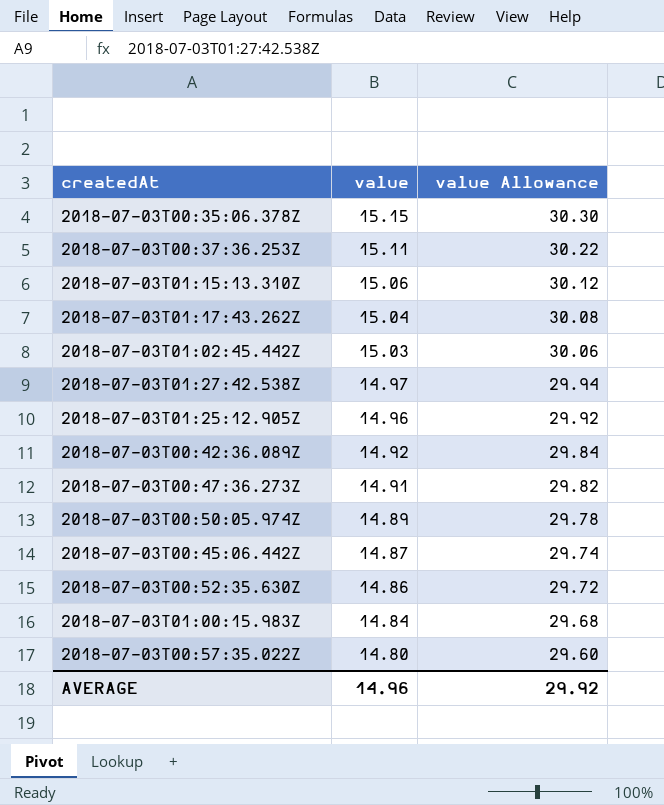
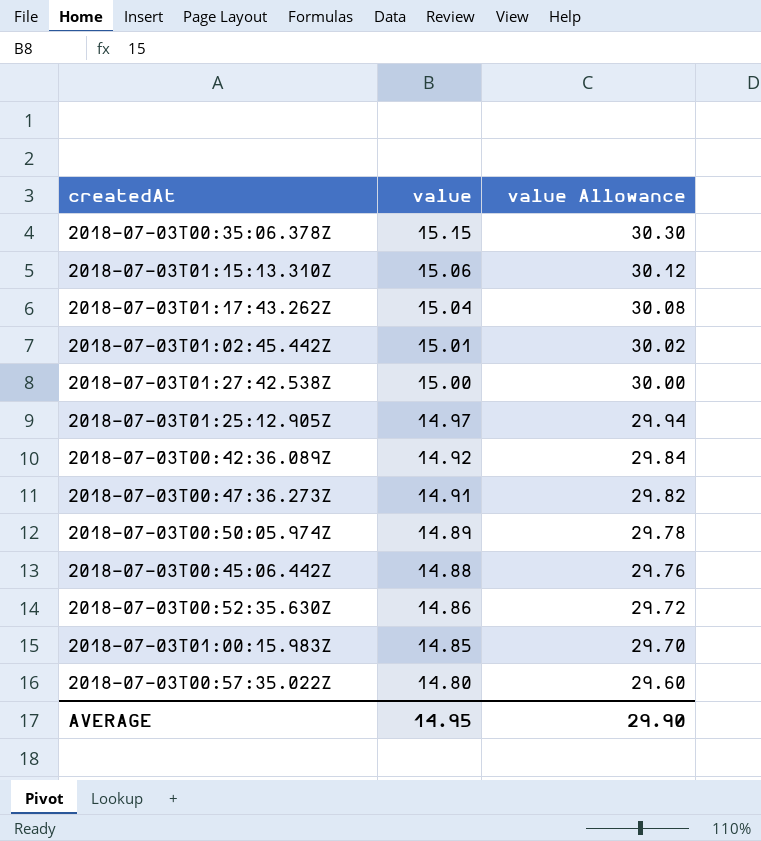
row 2018-07-03T00:37:36.253Z: 15.11 | 30.22 -> none
2018-07-03T01:02:45.442Z | value: 15.03 -> 15.01
2018-07-03T01:02:45.442Z | value Allowance: 30.06 -> 30.02
2018-07-03T01:27:42.538Z | value: 14.97 -> 15.00
2018-07-03T01:27:42.538Z | value Allowance: 29.94 -> 30.00
2018-07-03T01:25:12.905Z | value: 14.96 -> 14.97
2018-07-03T01:25:12.905Z | value Allowance: 29.92 -> 29.94
2018-07-03T00:45:06.442Z | value: 14.87 -> 14.88
2018-07-03T00:45:06.442Z | value Allowance: 29.74 -> 29.76
2018-07-03T01:00:15.983Z | value: 14.84 -> 14.85
2018-07-03T01:00:15.983Z | value Allowance: 29.68 -> 29.70
AVERAGE | value: 14.96 -> 14.95
AVERAGE | value Allowance: 29.92 -> 29.90

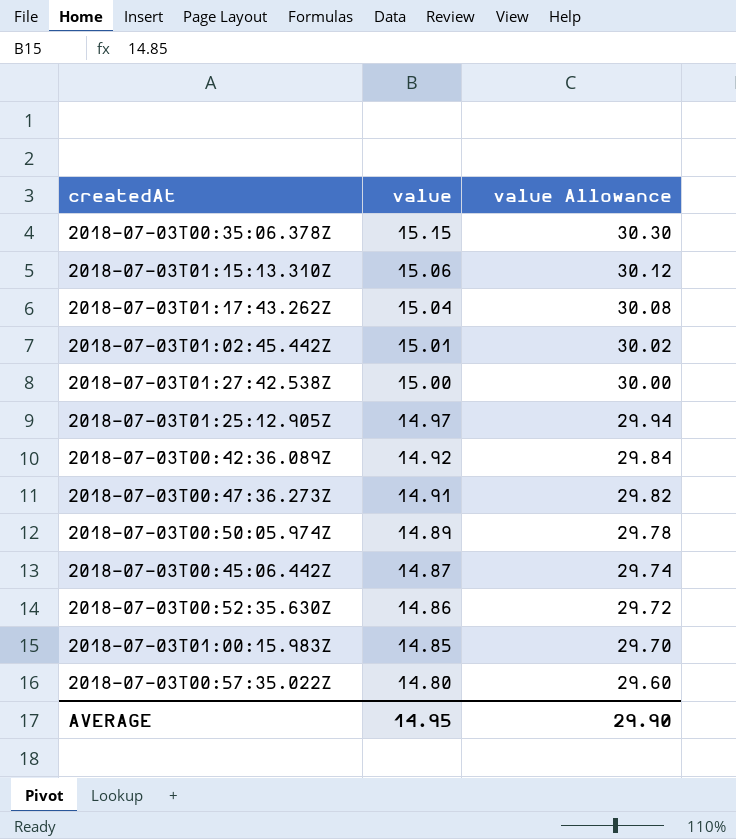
2018-07-03T00:45:06.442Z | value: 14.88 -> 14.87
2018-07-03T00:45:06.442Z | value Allowance: 29.76 -> 29.74

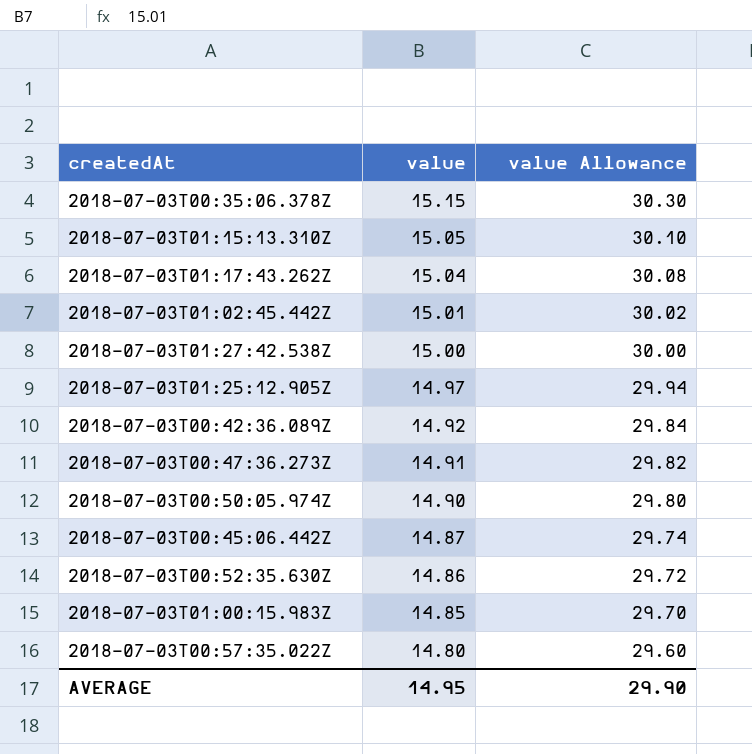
2018-07-03T01:15:13.310Z | value: 15.06 -> 15.05
2018-07-03T01:15:13.310Z | value Allowance: 30.12 -> 30.10
2018-07-03T00:50:05.974Z | value: 14.89 -> 14.90
2018-07-03T00:50:05.974Z | value Allowance: 29.78 -> 29.80

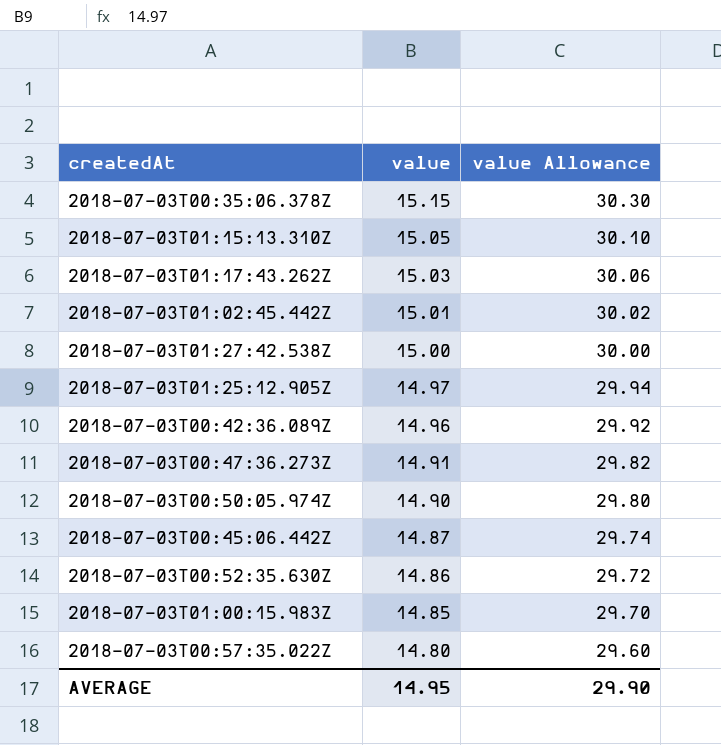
2018-07-03T01:17:43.262Z | value: 15.04 -> 15.03
2018-07-03T01:17:43.262Z | value Allowance: 30.08 -> 30.06
2018-07-03T00:42:36.089Z | value: 14.92 -> 14.96
2018-07-03T00:42:36.089Z | value Allowance: 29.84 -> 29.92

